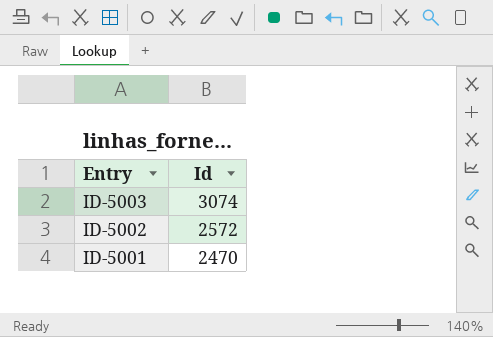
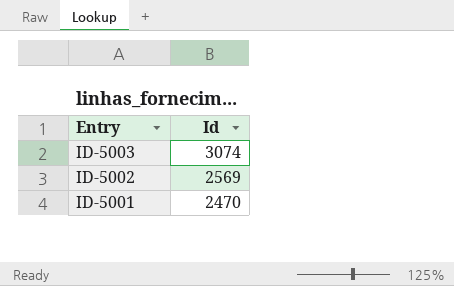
ID-5002 | Id: 2572 -> 2569

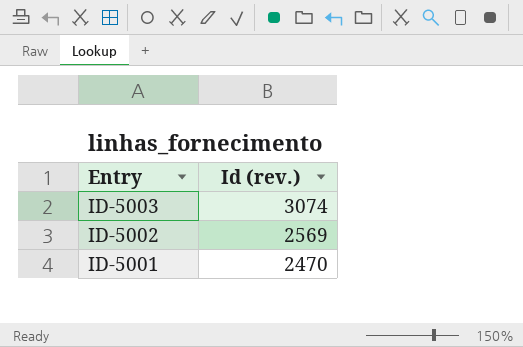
column name: Id -> Id (rev.)

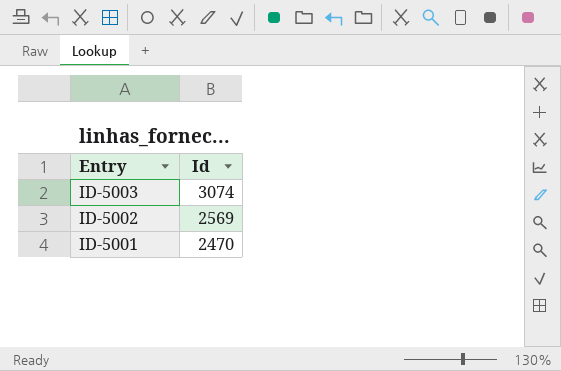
column name: Id (rev.) -> Id

